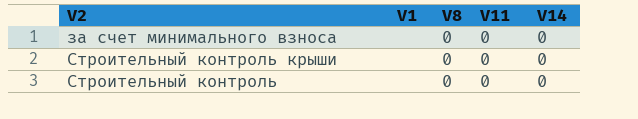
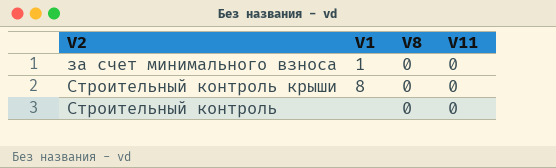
column V14 | position: 5 -> none
за счет минимального взноса | V1: none -> 1
Строительный контроль крыши | V1: none -> 8

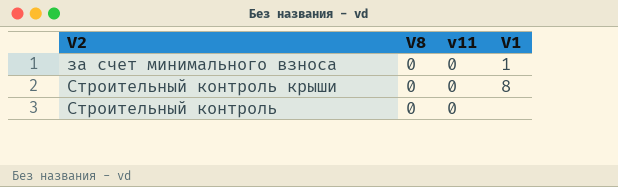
column name: V11 -> v11
column V1 | position: 2 -> 4

